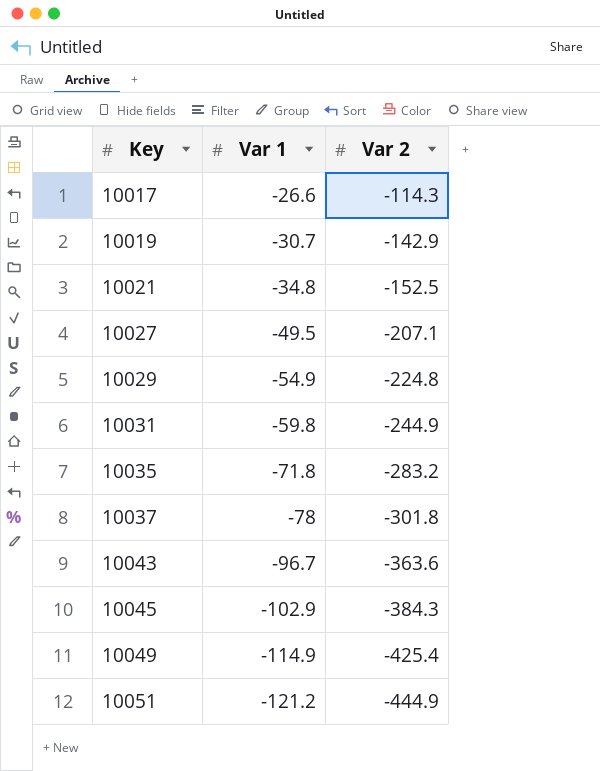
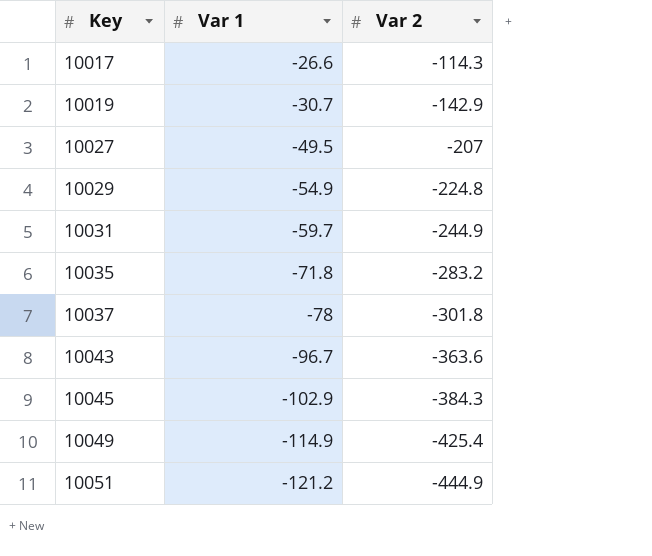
row 10021: -34.8 | -152.5 -> none
10027 | Var 2: -207.1 -> -207
10031 | Var 1: -59.8 -> -59.7

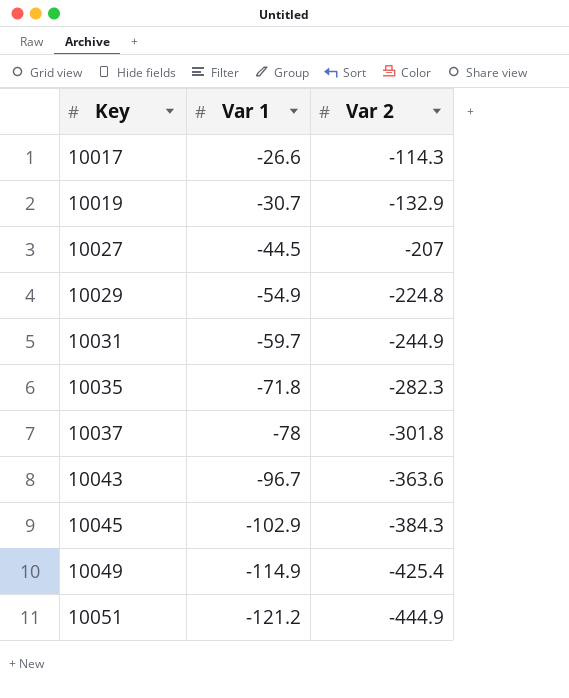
10019 | Var 2: -142.9 -> -132.9
10027 | Var 1: -49.5 -> -44.5
10035 | Var 2: -283.2 -> -282.3

